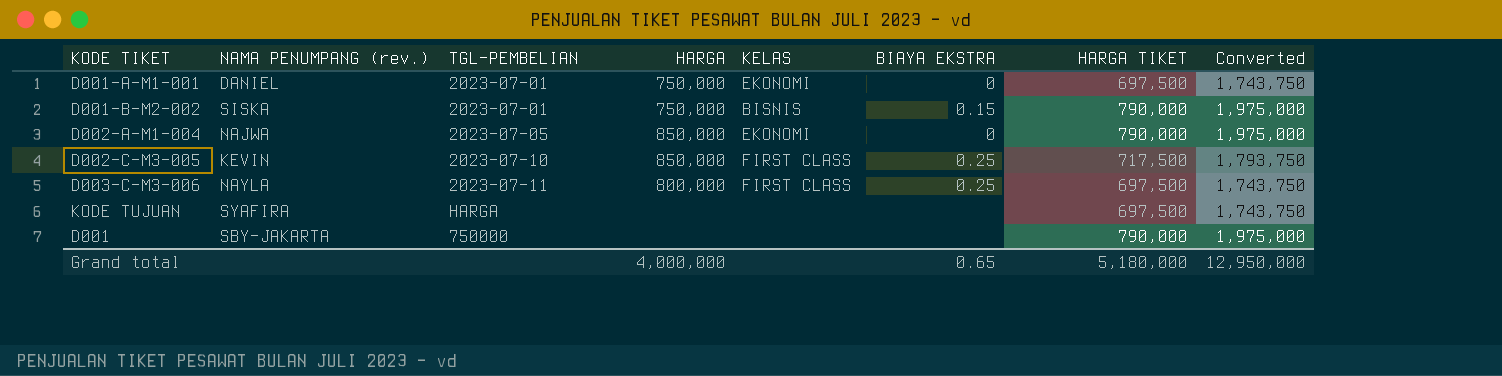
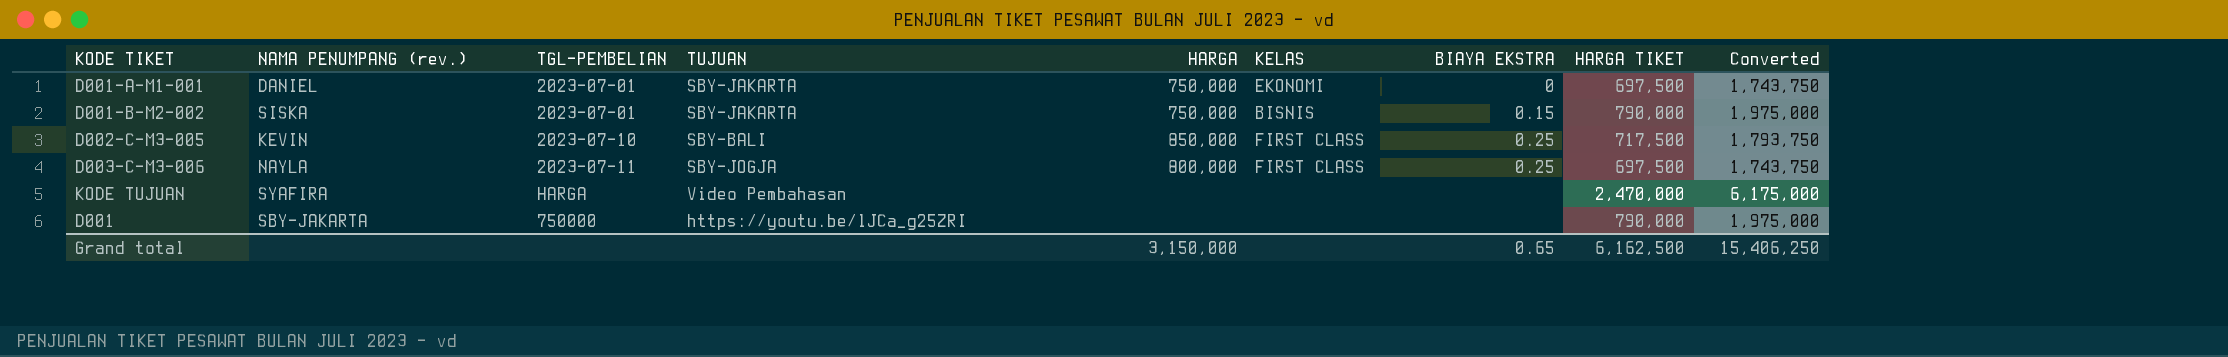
column TUJUAN | position: none -> 4
row D002-A-M1-004: NAJWA | 2023-07-05 | 850,000 | EKONOMI | 0 | 790,000 | 1,975,000 -> none
KODE TUJUAN | HARGA TIKET: 697,500 -> 2,470,000
KODE TUJUAN | Converted: 1,743,750 -> 6,175,000
Grand total | HARGA: 4,000,000 -> 3,150,000
Grand total | HARGA TIKET: 5,180,000 -> 6,162,500
Grand total | Converted: 12,950,000 -> 15,406,250

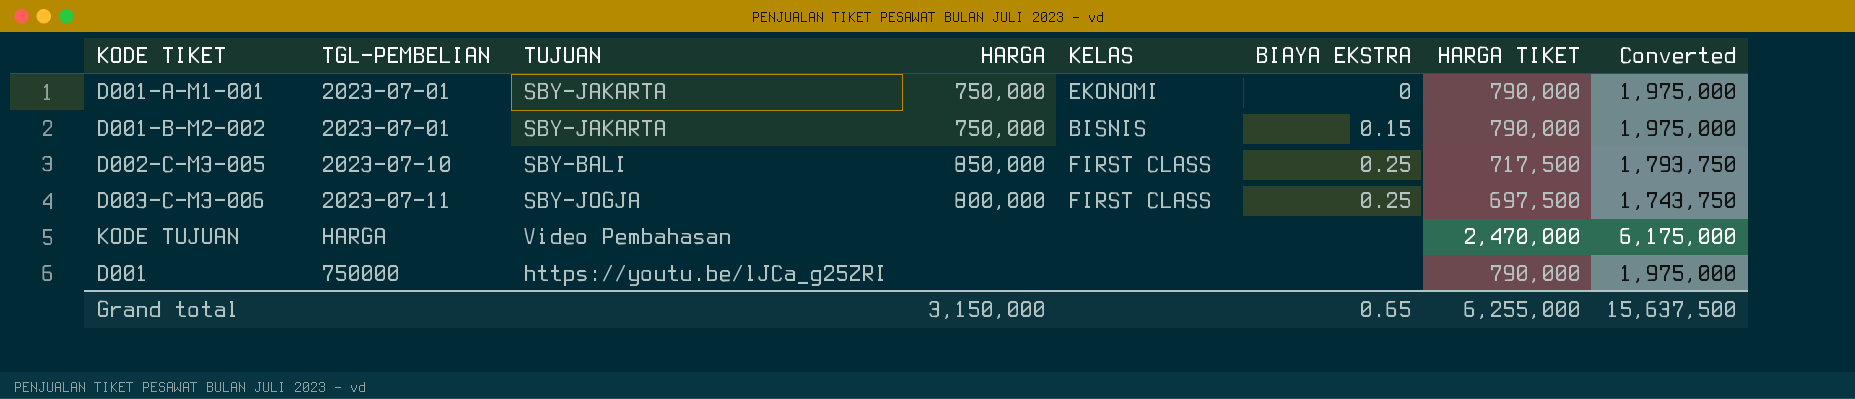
column NAMA PENUMPANG (rev.) | position: 2 -> none
D001-A-M1-001 | HARGA TIKET: 697,500 -> 790,000
D001-A-M1-001 | Converted: 1,743,750 -> 1,975,000
Grand total | HARGA TIKET: 6,162,500 -> 6,255,000
Grand total | Converted: 15,406,250 -> 15,637,500

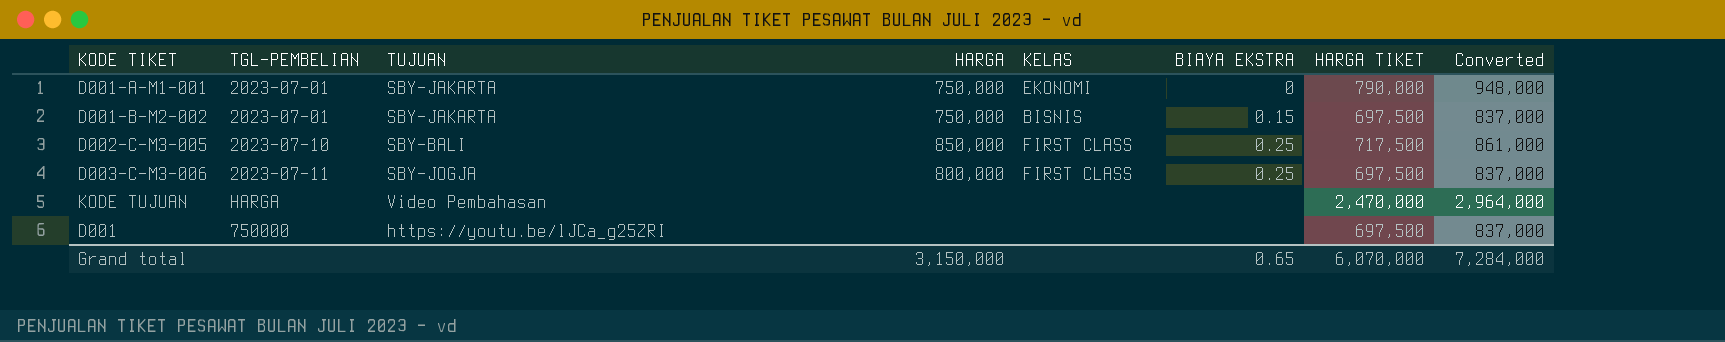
column Converted | formula: [HARGA TIKET] * 2.5 -> [HARGA TIKET] * 1.2
D001-B-M2-002 | HARGA TIKET: 790,000 -> 697,500
D001 | HARGA TIKET: 790,000 -> 697,500
Grand total | HARGA TIKET: 6,255,000 -> 6,070,000
Grand total | Converted: 15,637,500 -> 7,284,000

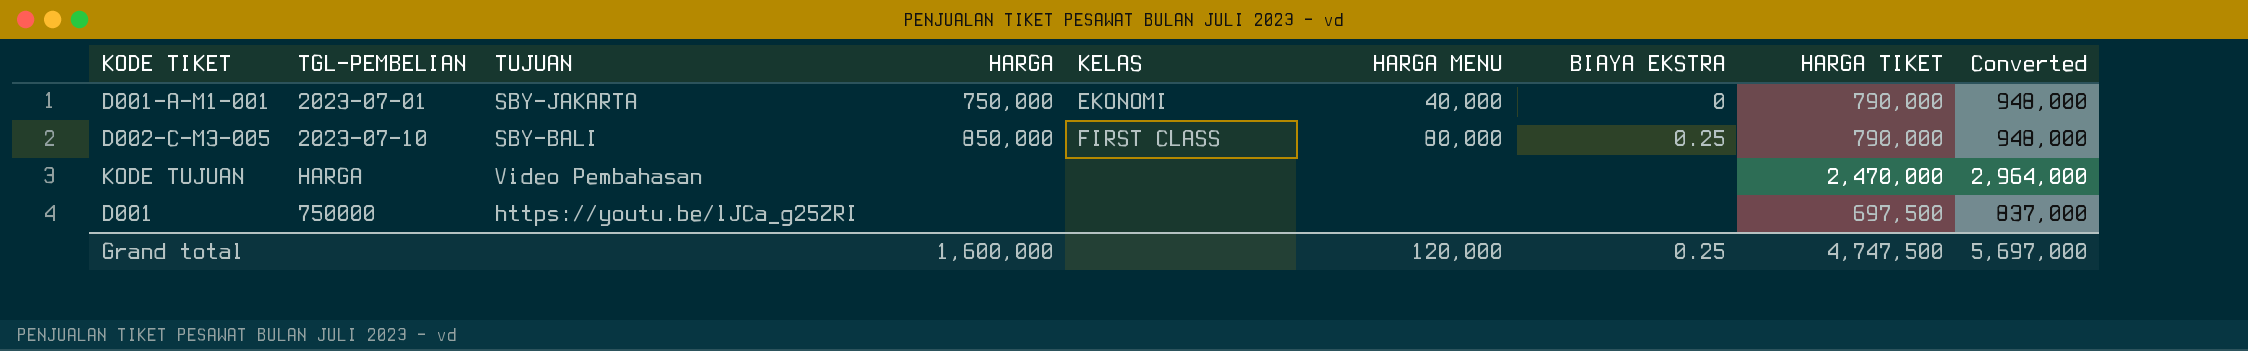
column HARGA MENU | position: none -> 6
row D001-B-M2-002: 2023-07-01 | SBY-JAKARTA | 750,000 | BISNIS | 0.15 | 697,500 | 837,000 -> none
row D003-C-M3-006: 2023-07-11 | SBY-JOGJA | 800,000 | FIRST CLASS | 0.25 | 697,500 | 837,000 -> none
D002-C-M3-005 | HARGA TIKET: 717,500 -> 790,000
D002-C-M3-005 | Converted: 861,000 -> 948,000
Grand total | HARGA: 3,150,000 -> 1,600,000
Grand total | BIAYA EKSTRA: 0.65 -> 0.25
Grand total | HARGA TIKET: 6,070,000 -> 4,747,500
Grand total | Converted: 7,284,000 -> 5,697,000

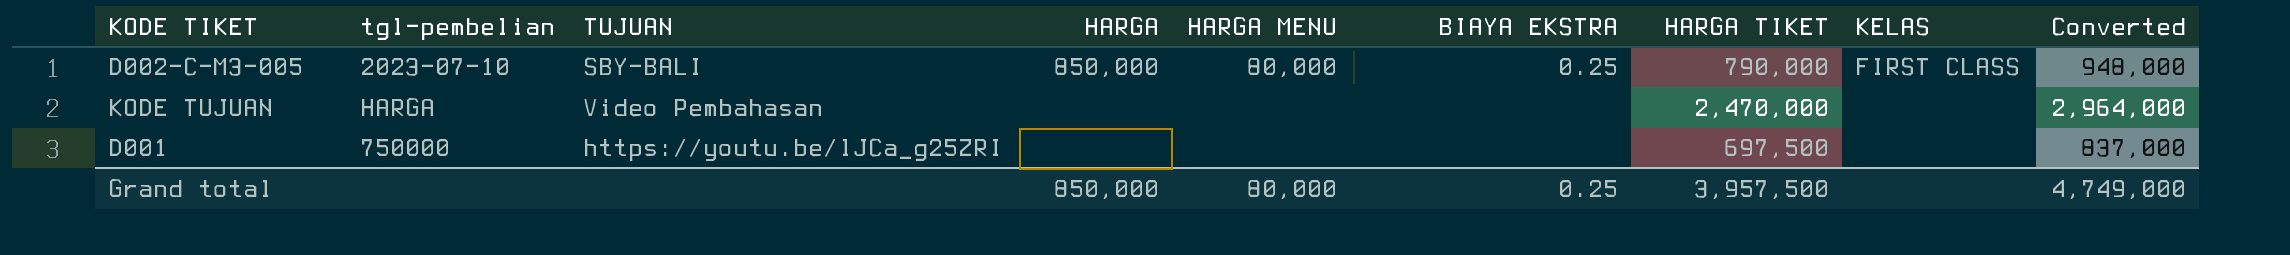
column name: TGL-PEMBELIAN -> tgl-pembelian
column KELAS | position: 5 -> 8
row D001-A-M1-001: 2023-07-01 | SBY-JAKARTA | 750,000 | EKONOMI | 40,000 | 0 | 790,000 | 948,000 -> none
Grand total | HARGA: 1,600,000 -> 850,000
Grand total | HARGA MENU: 120,000 -> 80,000
Grand total | HARGA TIKET: 4,747,500 -> 3,957,500
Grand total | Converted: 5,697,000 -> 4,749,000

